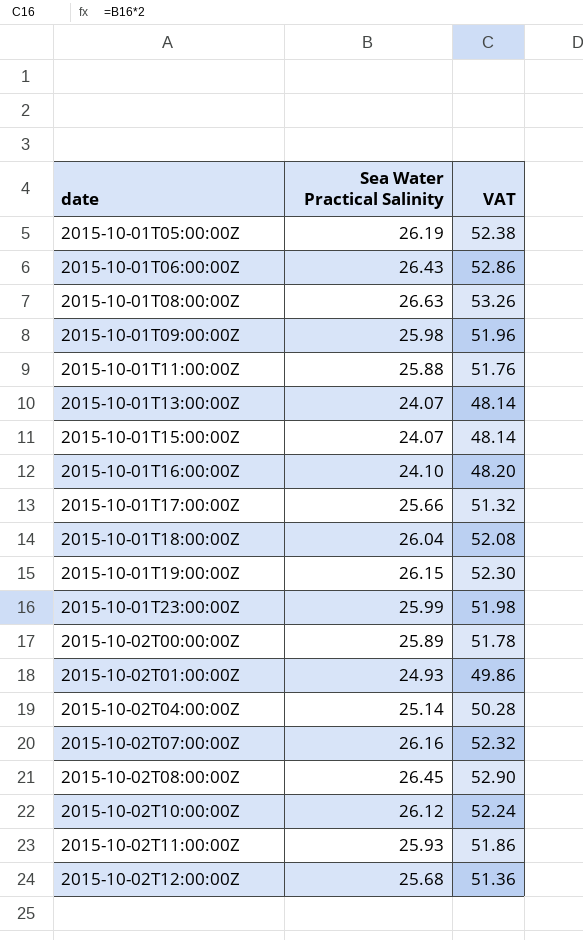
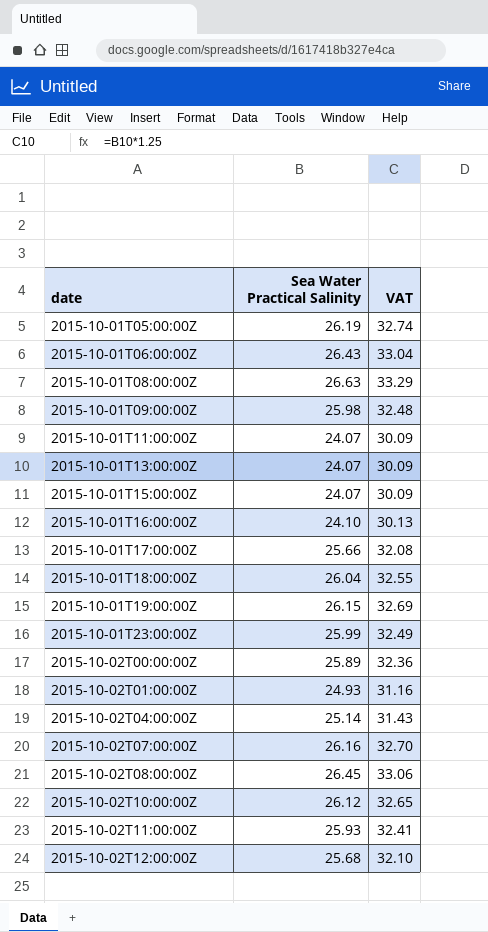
column VAT | formula: [Sea Water Practical Salinity] * 2 -> [Sea Water Practical Salinity] * 1.25
2015-10-01T11:00:00Z | Sea Water Practical Salinity: 25.88 -> 24.07

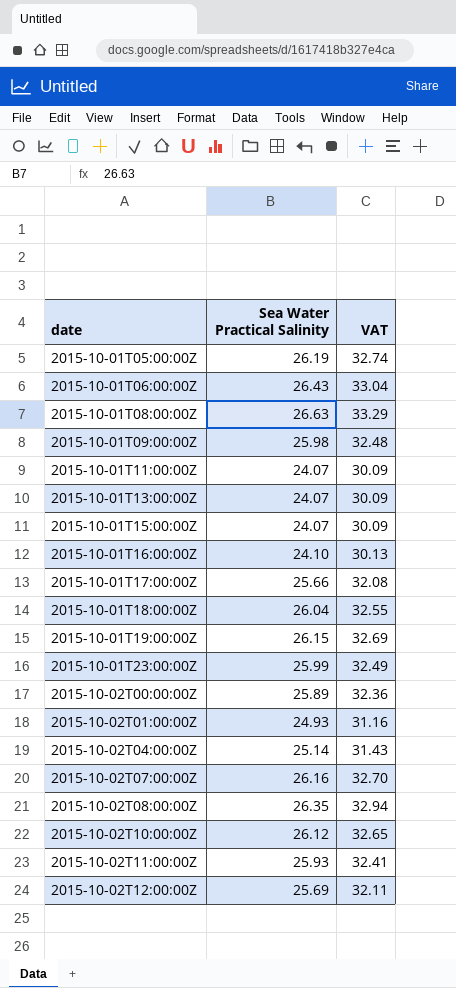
2015-10-02T08:00:00Z | Sea Water Practical Salinity: 26.45 -> 26.35
2015-10-02T08:00:00Z | VAT: 33.06 -> 32.94
2015-10-02T12:00:00Z | Sea Water Practical Salinity: 25.68 -> 25.69
2015-10-02T12:00:00Z | VAT: 32.10 -> 32.11

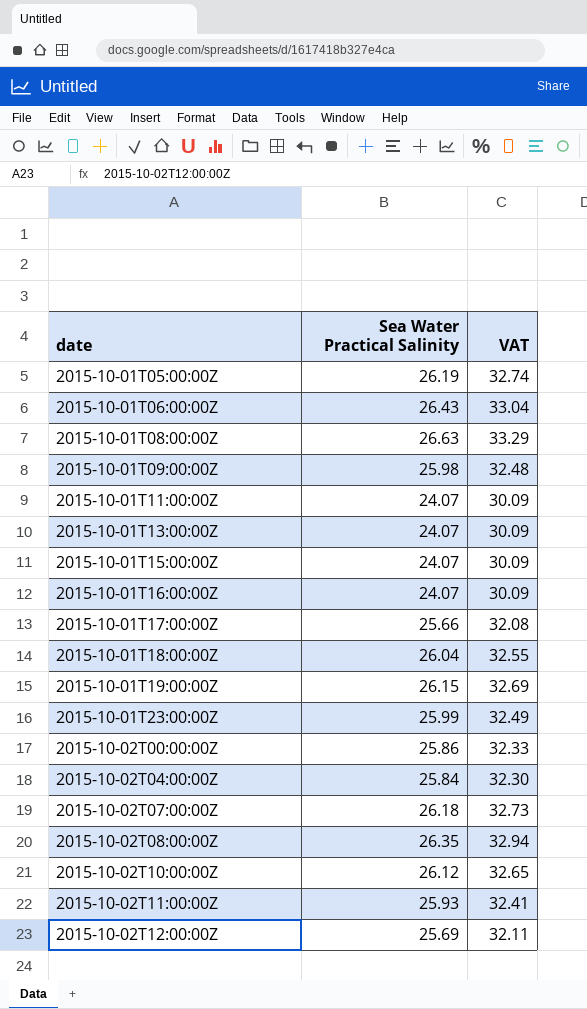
row 2015-10-02T01:00:00Z: 24.93 | 31.16 -> none
2015-10-01T16:00:00Z | Sea Water Practical Salinity: 24.10 -> 24.07
2015-10-01T16:00:00Z | VAT: 30.13 -> 30.09
2015-10-02T00:00:00Z | Sea Water Practical Salinity: 25.89 -> 25.86
2015-10-02T00:00:00Z | VAT: 32.36 -> 32.33
2015-10-02T04:00:00Z | Sea Water Practical Salinity: 25.14 -> 25.84
2015-10-02T04:00:00Z | VAT: 31.43 -> 32.30
2015-10-02T07:00:00Z | Sea Water Practical Salinity: 26.16 -> 26.18
2015-10-02T07:00:00Z | VAT: 32.70 -> 32.73

